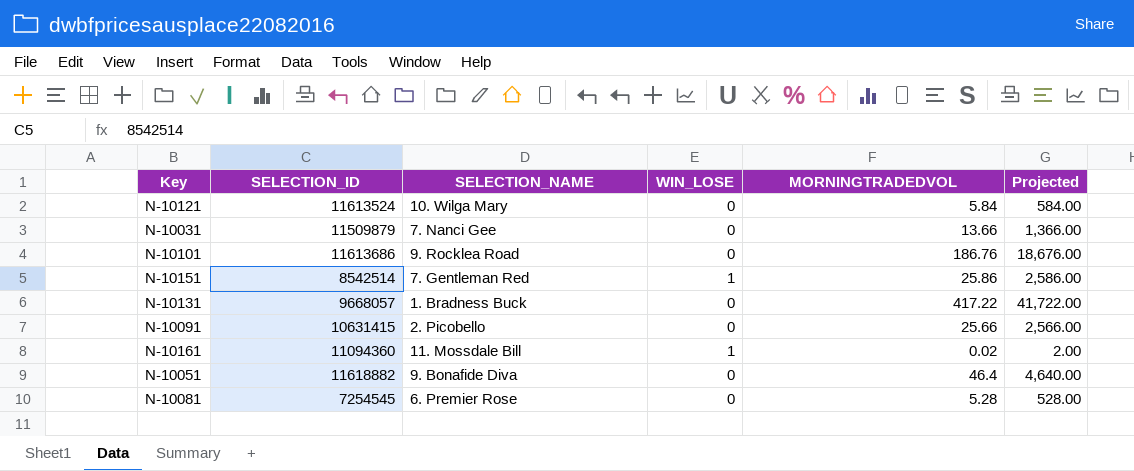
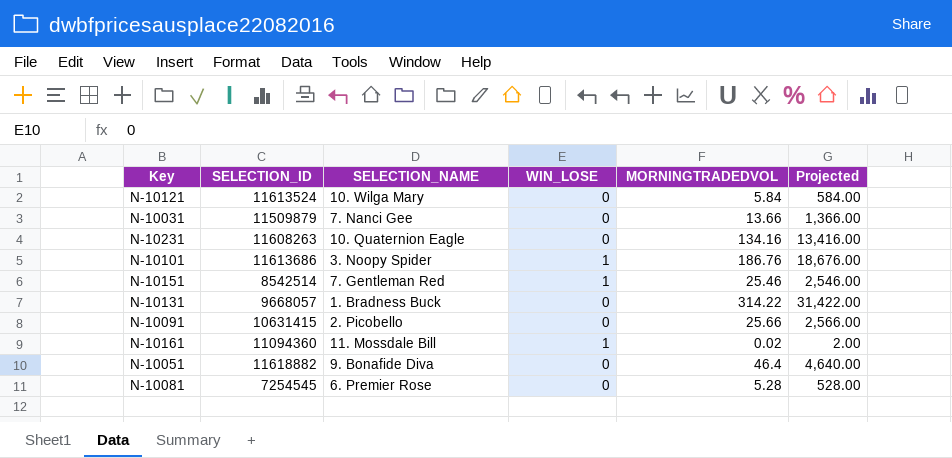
row N-10231: none -> 11608263 | 10. Quaternion Eagle | 0 | 134.16 | 13,416.00
N-10101 | SELECTION_NAME: 9. Rocklea Road -> 3. Noopy Spider
N-10101 | WIN_LOSE: 0 -> 1
N-10151 | MORNINGTRADEDVOL: 25.86 -> 25.46
N-10151 | Projected: 2,586.00 -> 2,546.00
N-10131 | MORNINGTRADEDVOL: 417.22 -> 314.22
N-10131 | Projected: 41,722.00 -> 31,422.00

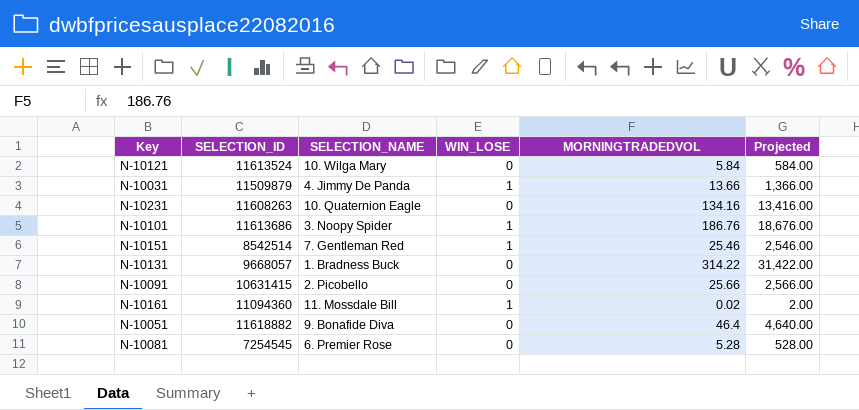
N-10031 | SELECTION_NAME: 7. Nanci Gee -> 4. Jimmy De Panda
N-10031 | WIN_LOSE: 0 -> 1

